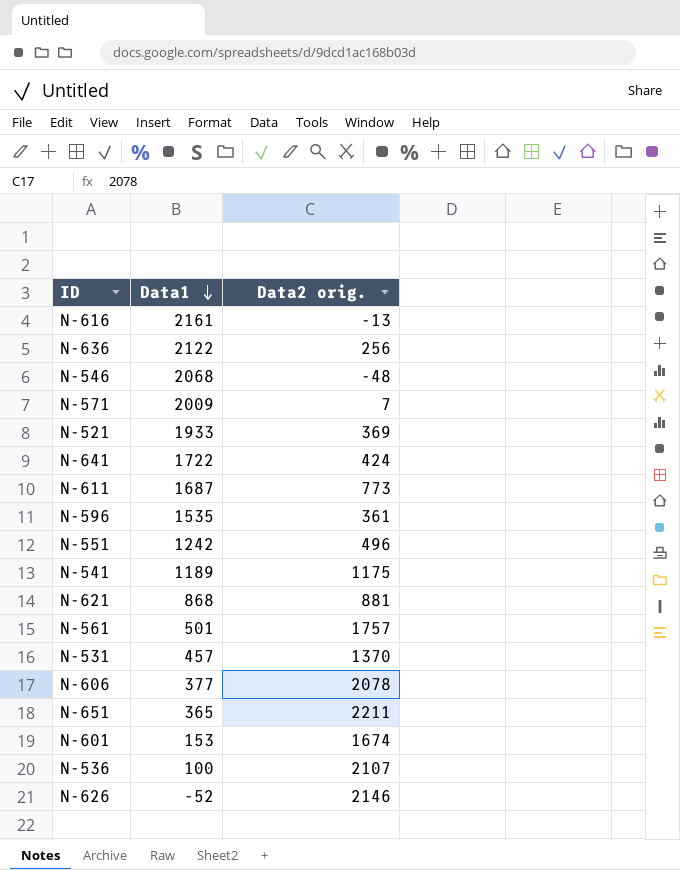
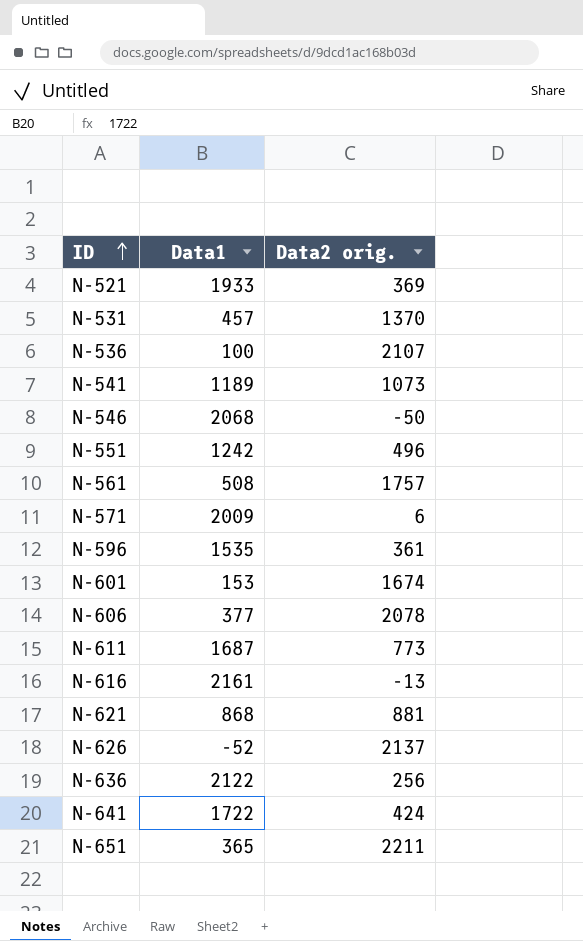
row order: Data1 descending -> ID ascending
N-541 | Data2 orig.: 1175 -> 1073
N-546 | Data2 orig.: -48 -> -50
N-561 | Data1: 501 -> 508
N-571 | Data2 orig.: 7 -> 6
N-626 | Data2 orig.: 2146 -> 2137

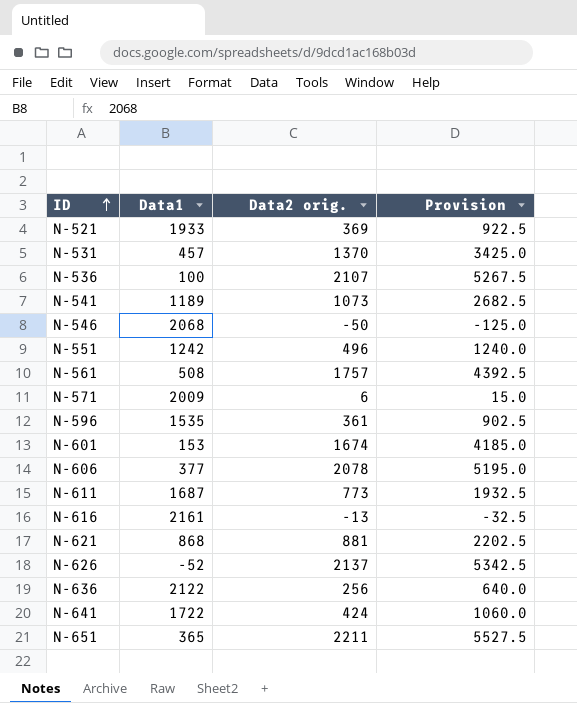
column Provision | formula: none -> [Data2 orig.] * 2.5

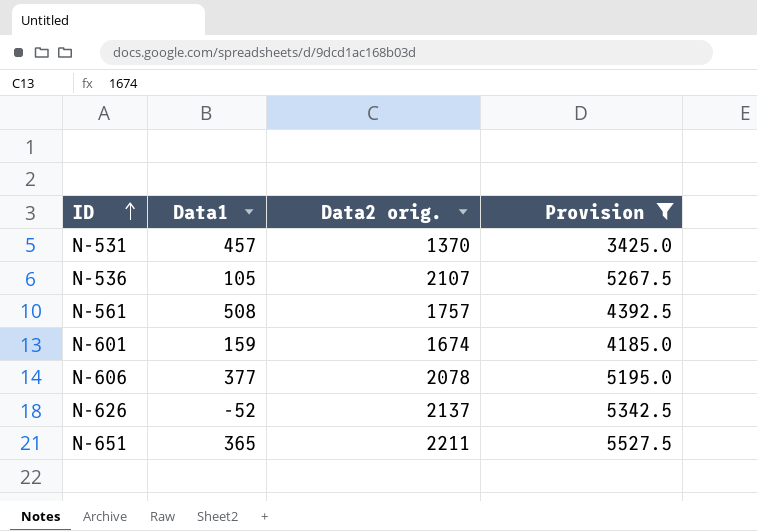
filter: none -> Provision >= 3425.0
N-536 | Data1: 100 -> 105
N-601 | Data1: 153 -> 159

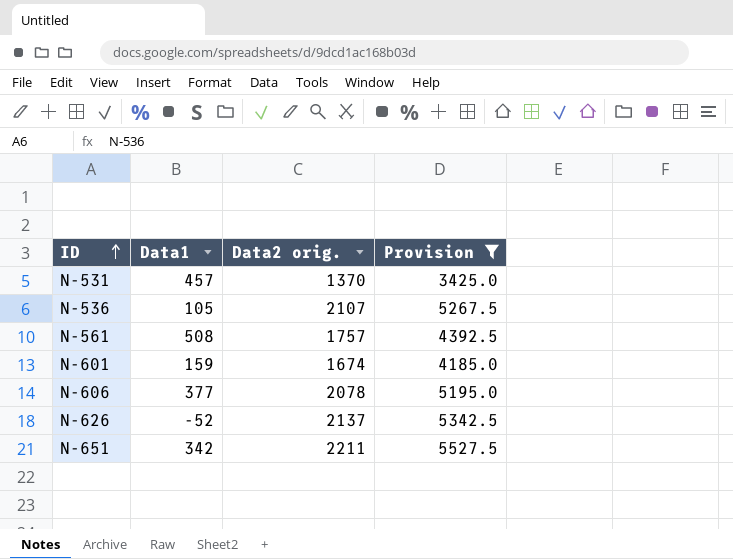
N-651 | Data1: 365 -> 342

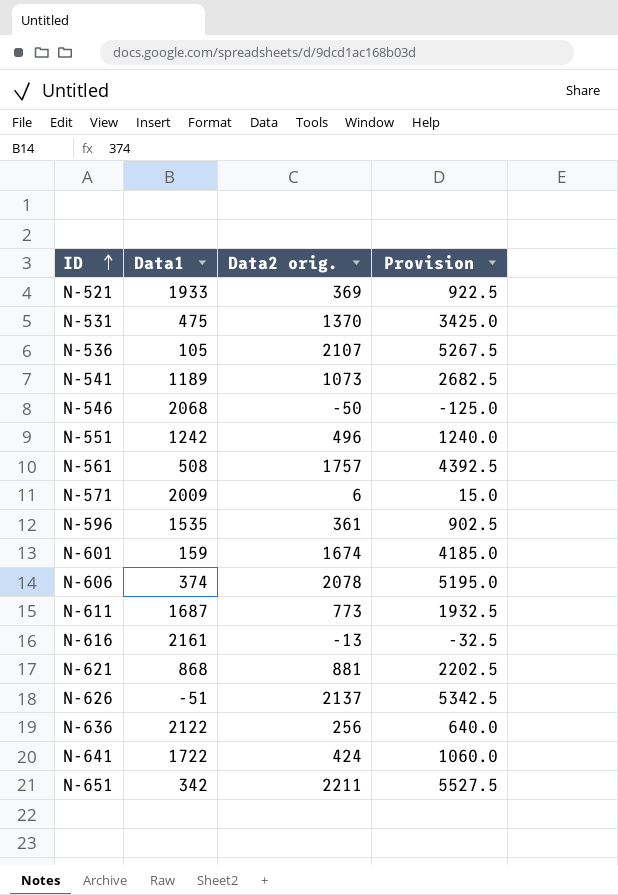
filter: Provision >= 3425.0 -> none
N-531 | Data1: 457 -> 475
N-606 | Data1: 377 -> 374
N-626 | Data1: -52 -> -51

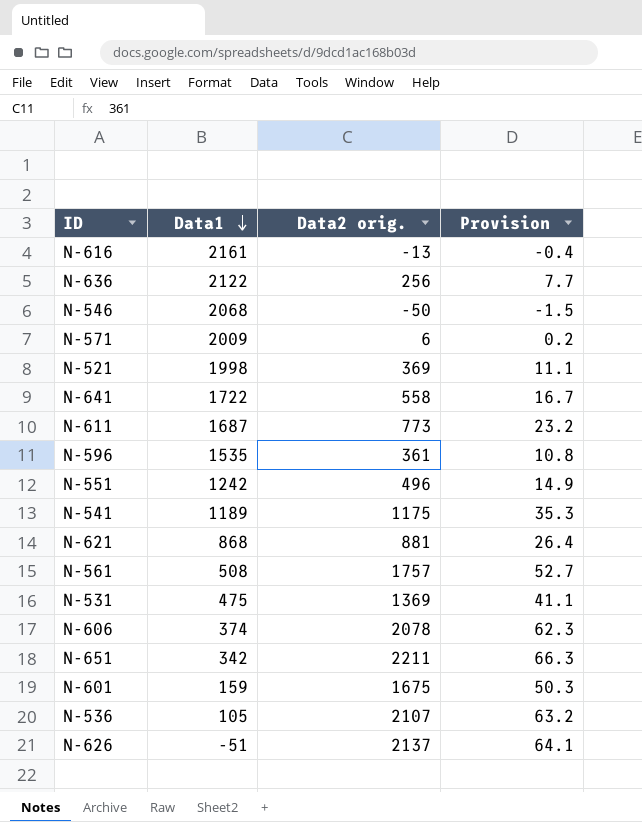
row order: ID ascending -> Data1 descending
column Provision | formula: [Data2 orig.] * 2.5 -> [Data2 orig.] * 0.03
N-521 | Data1: 1933 -> 1998
N-641 | Data2 orig.: 424 -> 558
N-541 | Data2 orig.: 1073 -> 1175
N-531 | Data2 orig.: 1370 -> 1369
N-601 | Data2 orig.: 1674 -> 1675

